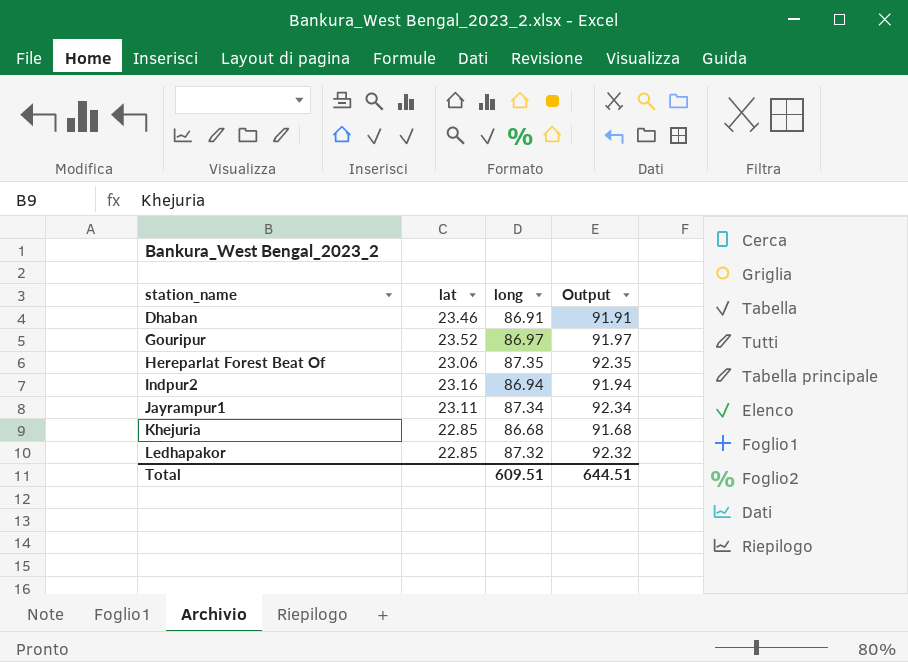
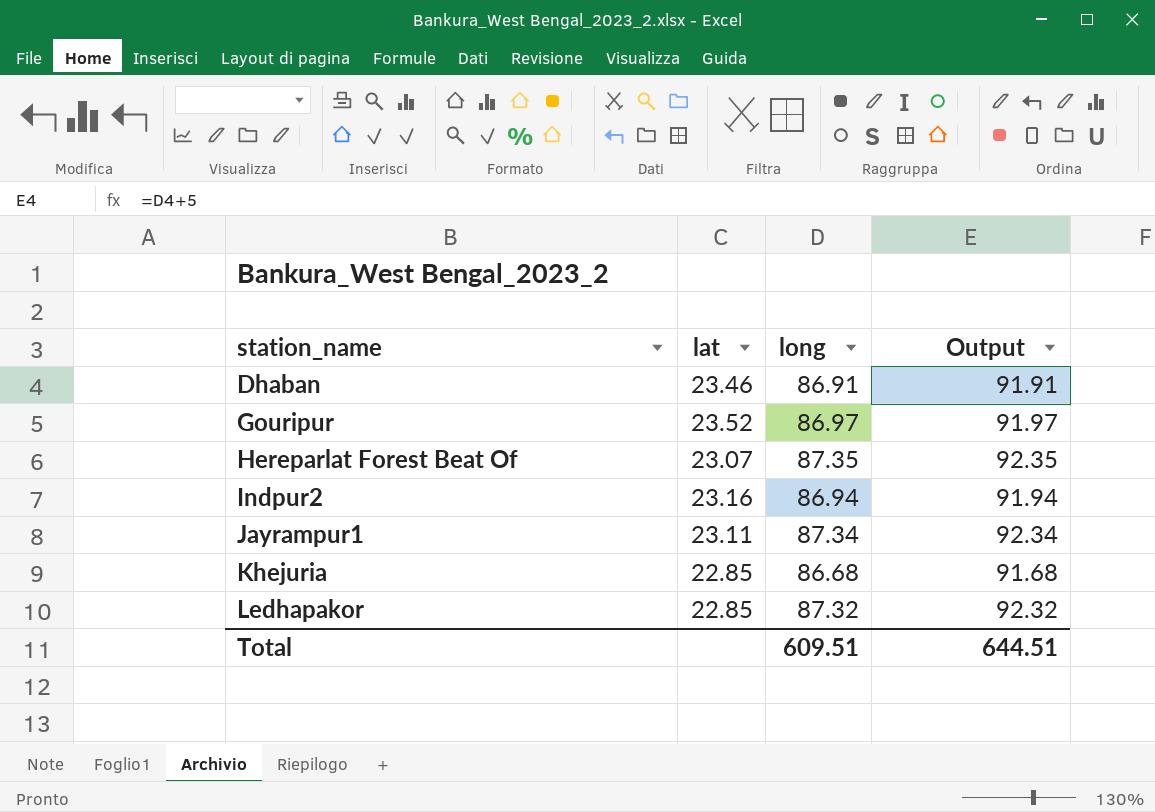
Hereparlat Forest Beat Of | lat: 23.06 -> 23.07

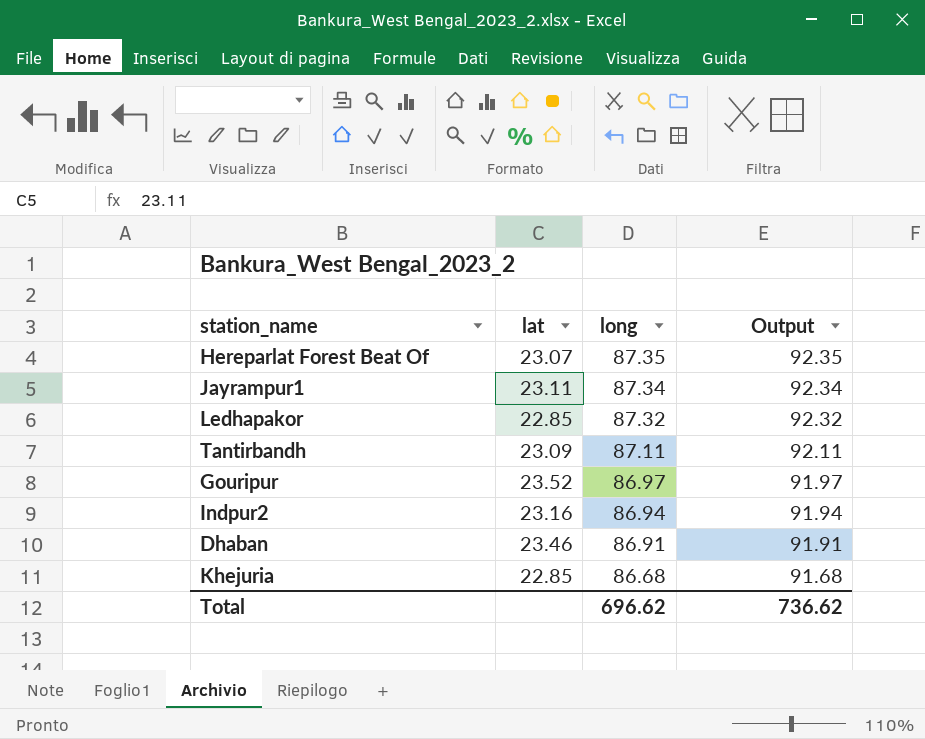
row order: station_name ascending -> long descending
row Tantirbandh: none -> 23.09 | 87.11 | 92.11
Total | long: 609.51 -> 696.62
Total | Output: 644.51 -> 736.62

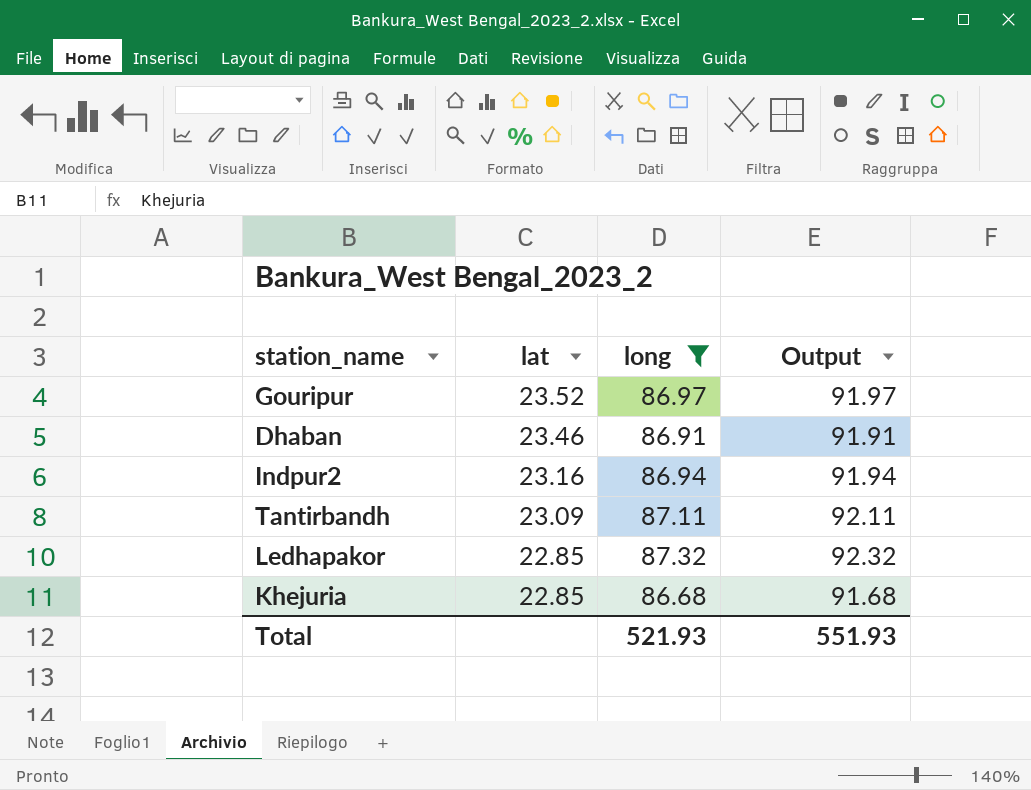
filter: none -> long <= 87.32
row order: long descending -> lat descending
Total | long: 696.62 -> 521.93
Total | Output: 736.62 -> 551.93

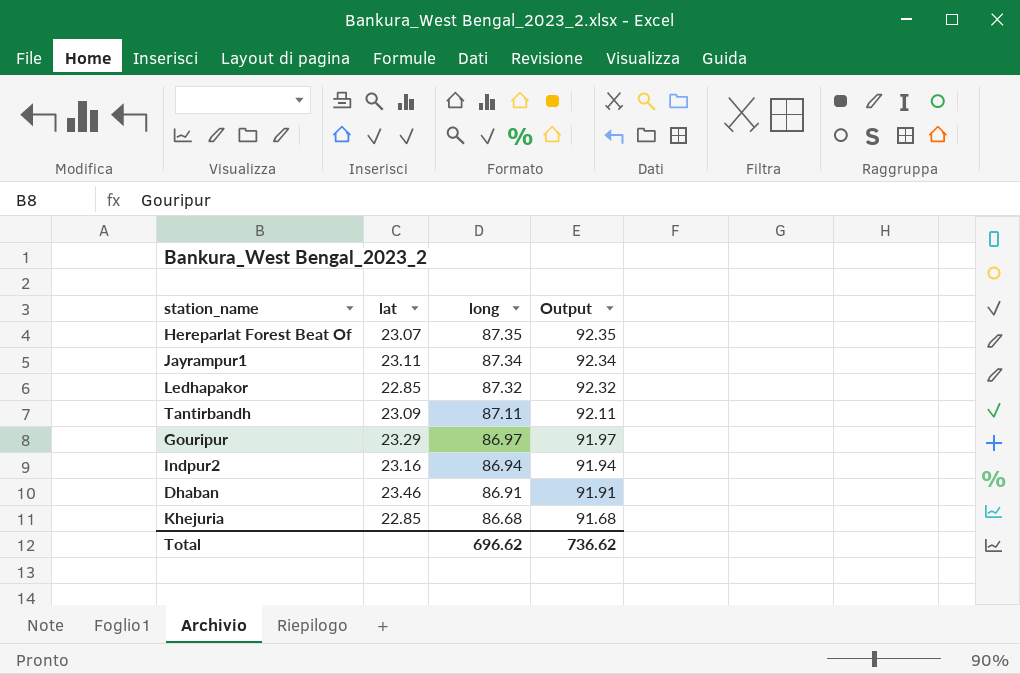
filter: long <= 87.32 -> none
row order: lat descending -> long descending
Gouripur | lat: 23.52 -> 23.29
Total | long: 521.93 -> 696.62
Total | Output: 551.93 -> 736.62

